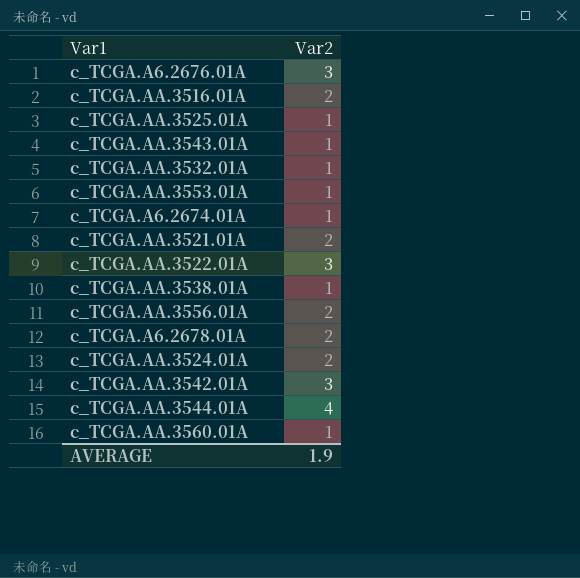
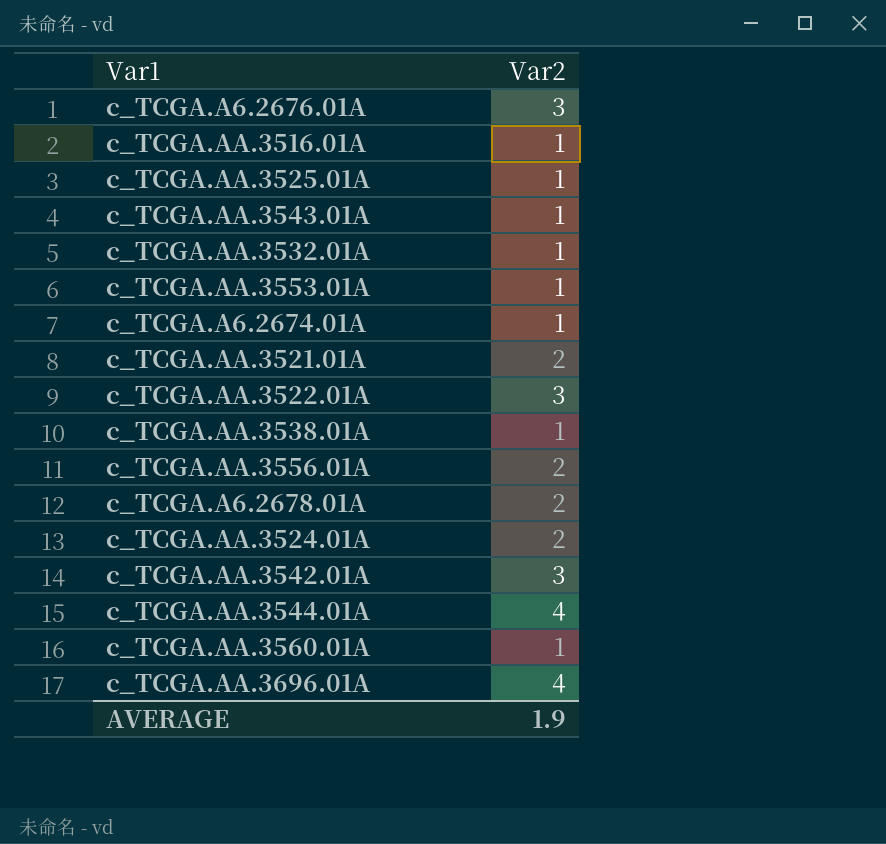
c_TCGA.AA.3516.01A | Var2: 2 -> 1
row c_TCGA.AA.3696.01A: none -> 4

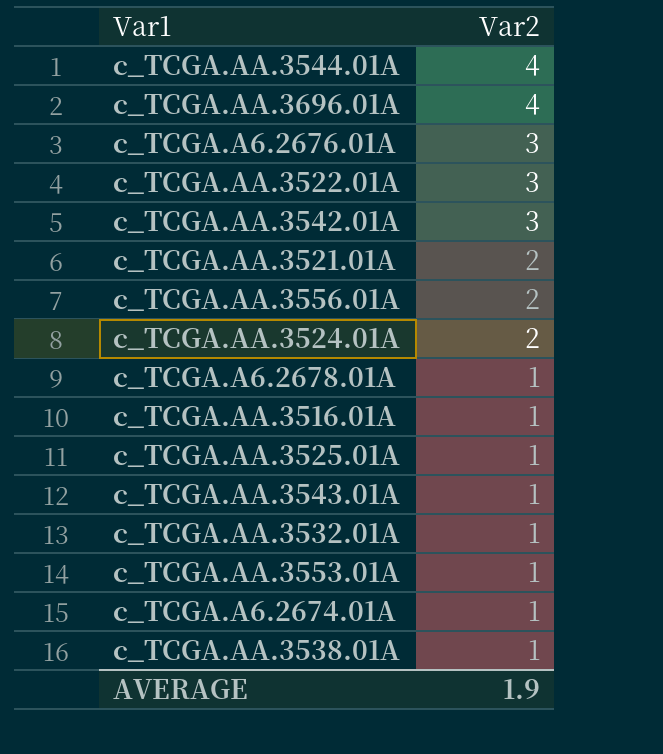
row order: none -> Var2 descending
row c_TCGA.AA.3560.01A: 1 -> none
c_TCGA.A6.2678.01A | Var2: 2 -> 1

